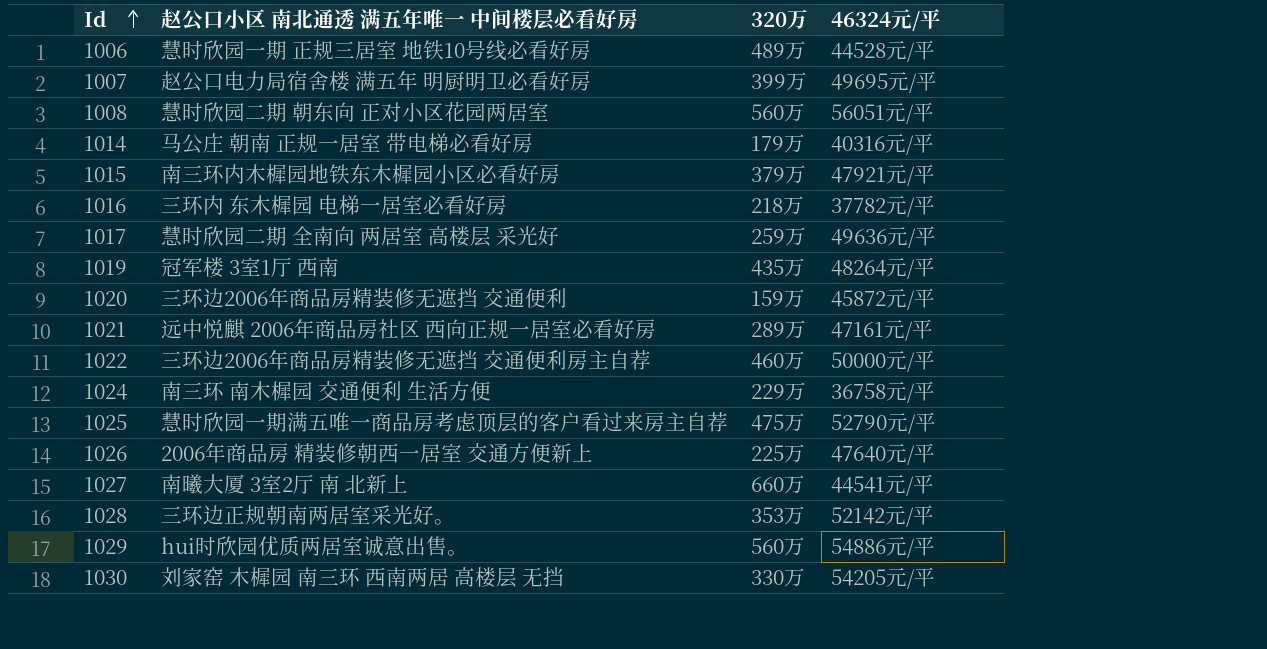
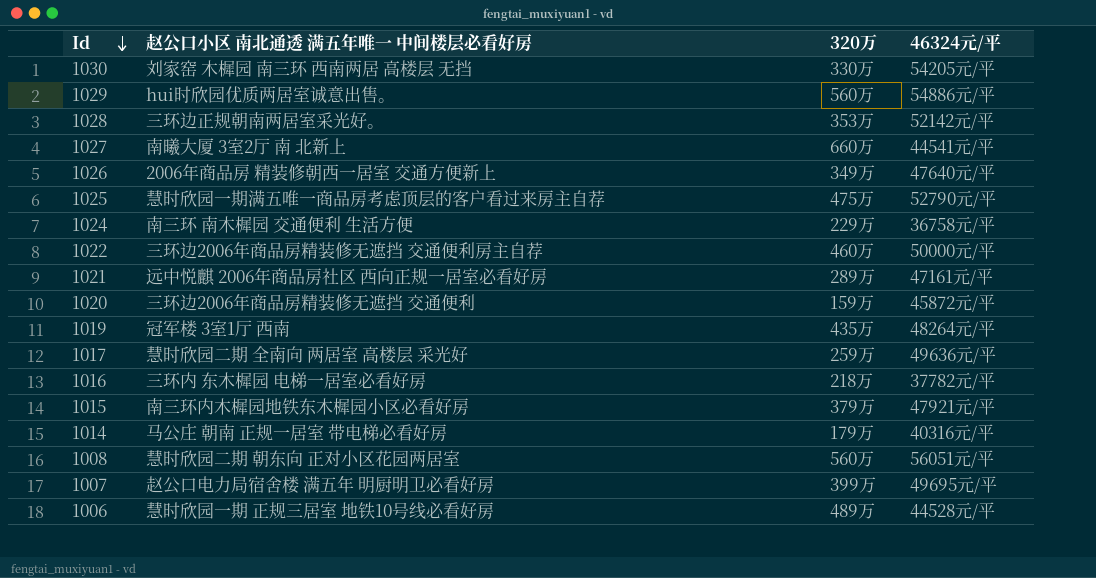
row order: Id ascending -> Id descending
1026 | 320万: 225万 -> 349万

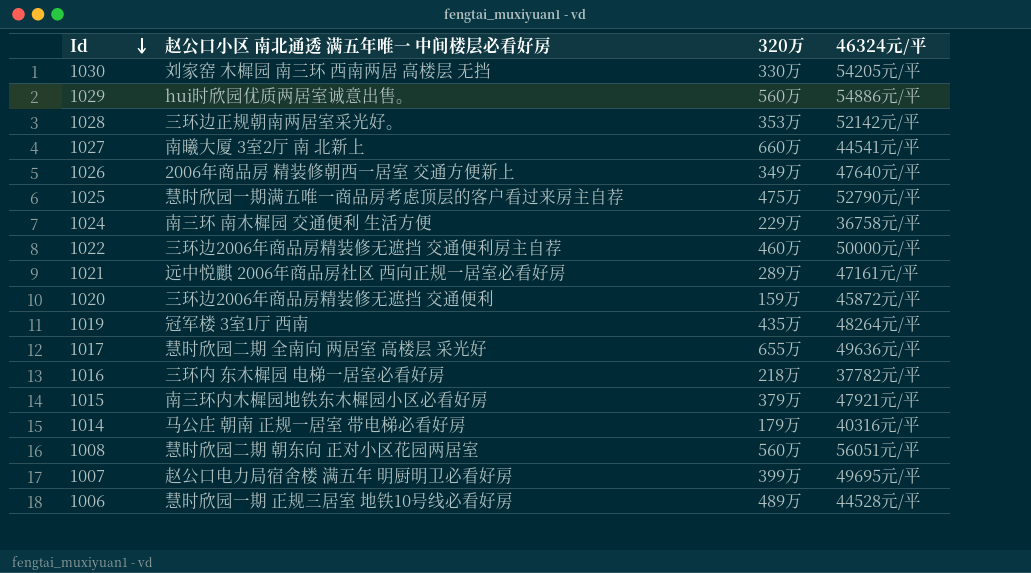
1017 | 320万: 259万 -> 655万

